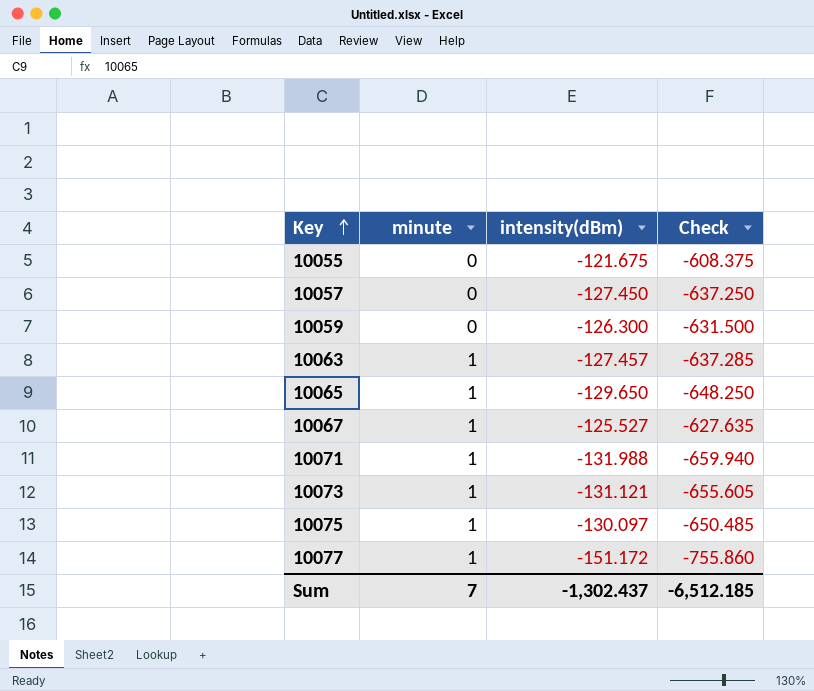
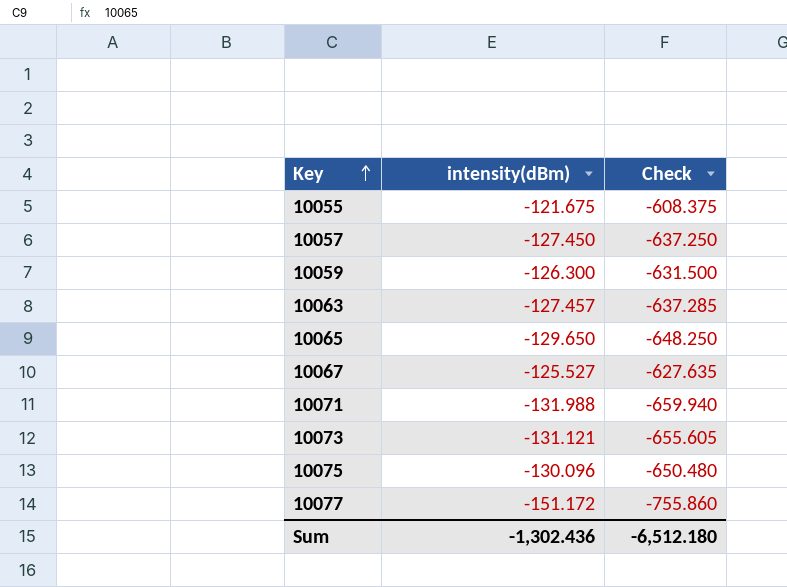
column minute | position: 2 -> none
10075 | intensity(dBm): -130.097 -> -130.096
10075 | Check: -650.485 -> -650.480
Sum | intensity(dBm): -1,302.437 -> -1,302.436
Sum | Check: -6,512.185 -> -6,512.180

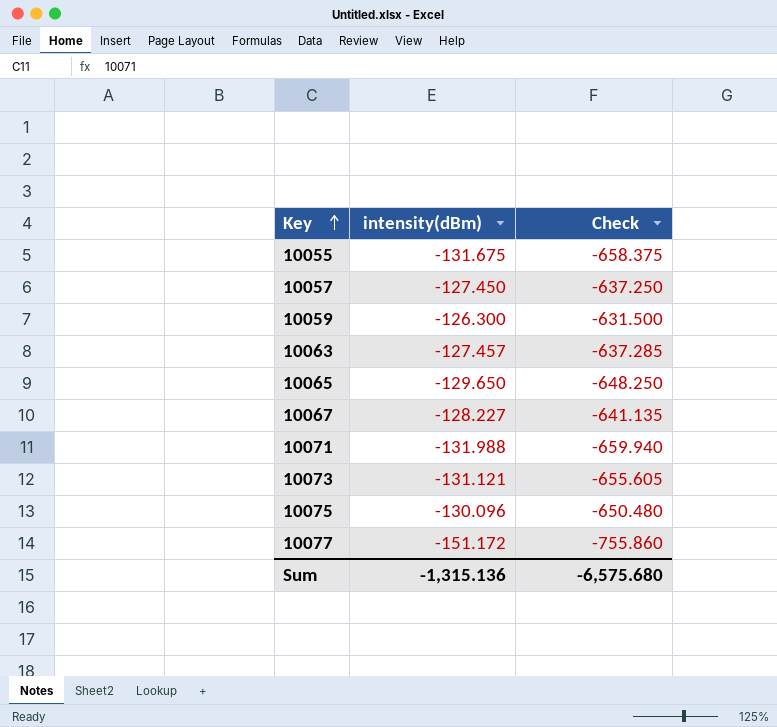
10055 | intensity(dBm): -121.675 -> -131.675
10055 | Check: -608.375 -> -658.375
10067 | intensity(dBm): -125.527 -> -128.227
10067 | Check: -627.635 -> -641.135
Sum | intensity(dBm): -1,302.436 -> -1,315.136
Sum | Check: -6,512.180 -> -6,575.680

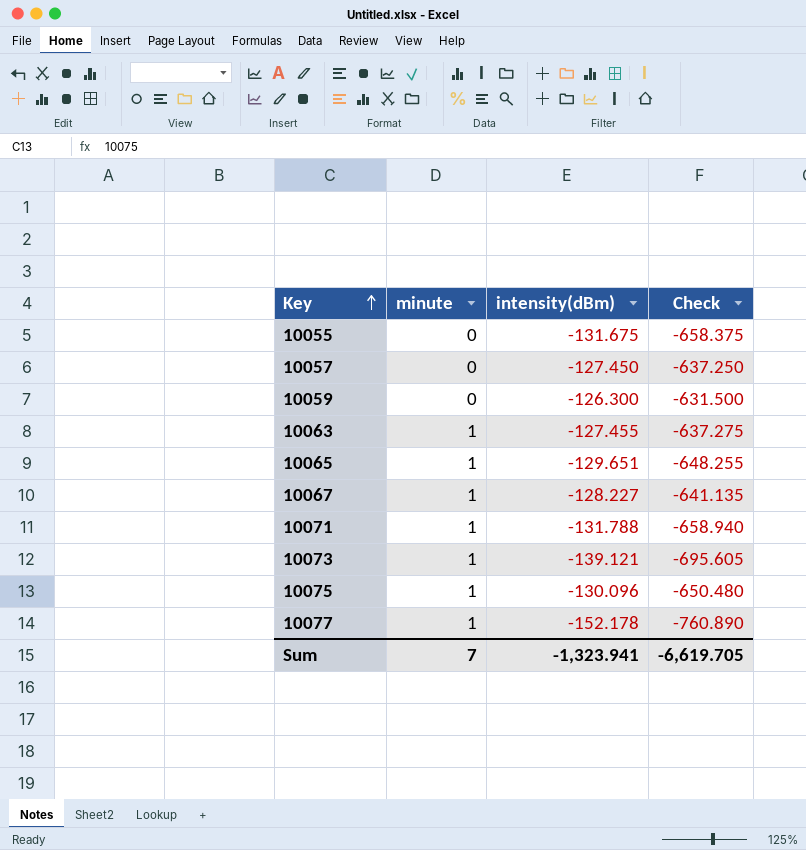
column minute | position: none -> 2
10063 | intensity(dBm): -127.457 -> -127.455
10063 | Check: -637.285 -> -637.275
10065 | intensity(dBm): -129.650 -> -129.651
10065 | Check: -648.250 -> -648.255
10071 | intensity(dBm): -131.988 -> -131.788
10071 | Check: -659.940 -> -658.940
10073 | intensity(dBm): -131.121 -> -139.121
10073 | Check: -655.605 -> -695.605
10077 | intensity(dBm): -151.172 -> -152.178
10077 | Check: -755.860 -> -760.890
Sum | intensity(dBm): -1,315.136 -> -1,323.941
Sum | Check: -6,575.680 -> -6,619.705

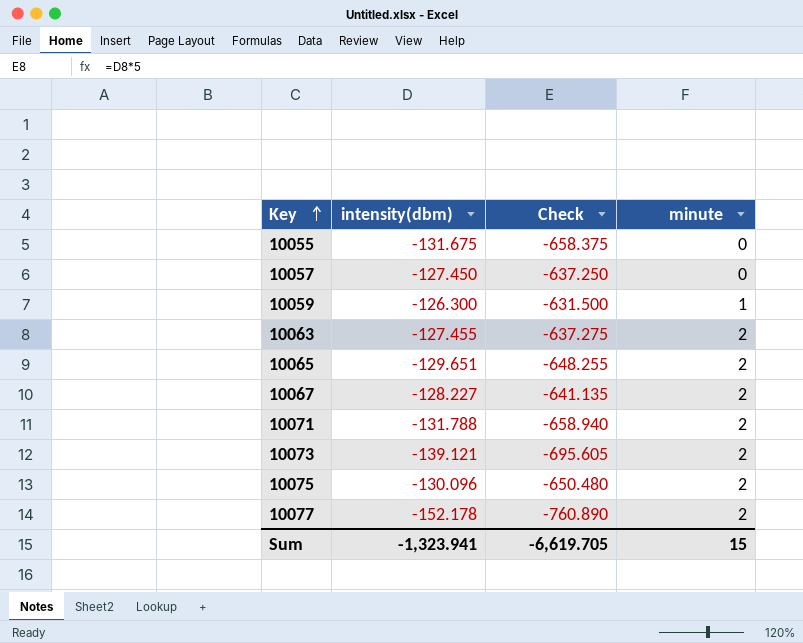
column name: intensity(dBm) -> intensity(dbm)
column minute | position: 2 -> 4
10059 | minute: 0 -> 1
10063 | minute: 1 -> 2
10065 | minute: 1 -> 2
10067 | minute: 1 -> 2
10071 | minute: 1 -> 2
10073 | minute: 1 -> 2
10075 | minute: 1 -> 2
10077 | minute: 1 -> 2
Sum | minute: 7 -> 15

